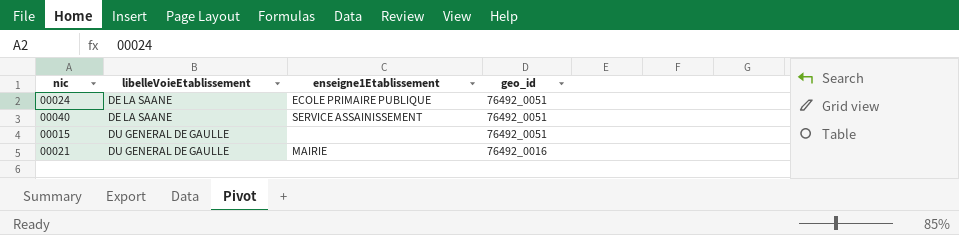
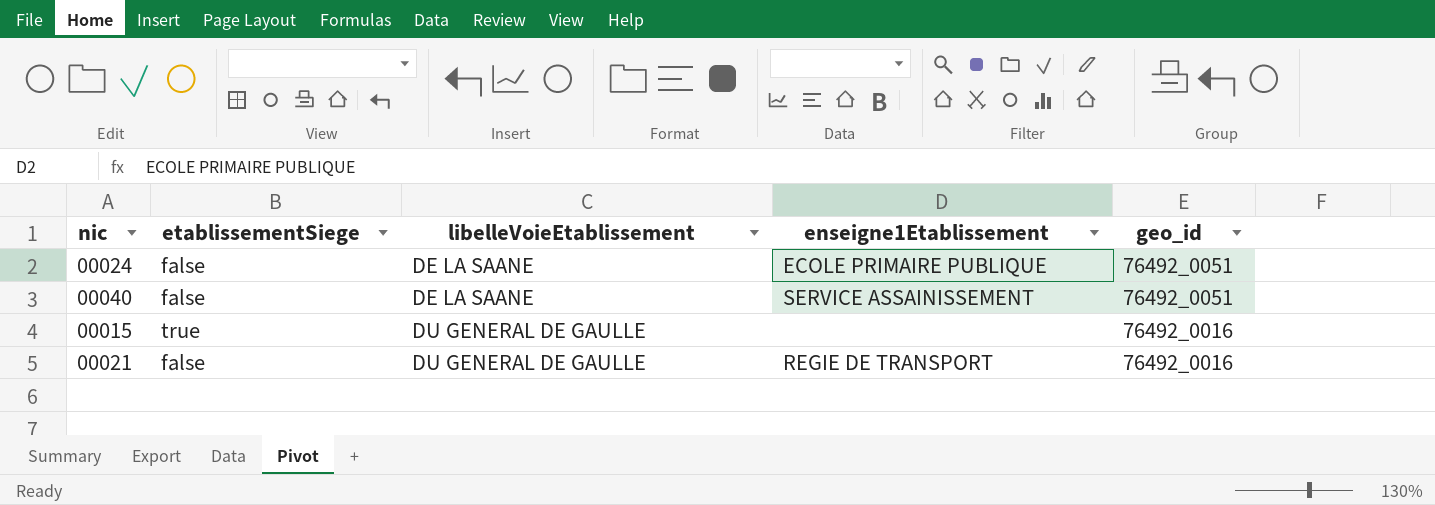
column etablissementSiege | position: none -> 2
00015 | geo_id: 76492_0051 -> 76492_0016
00021 | enseigne1Etablissement: MAIRIE -> REGIE DE TRANSPORT

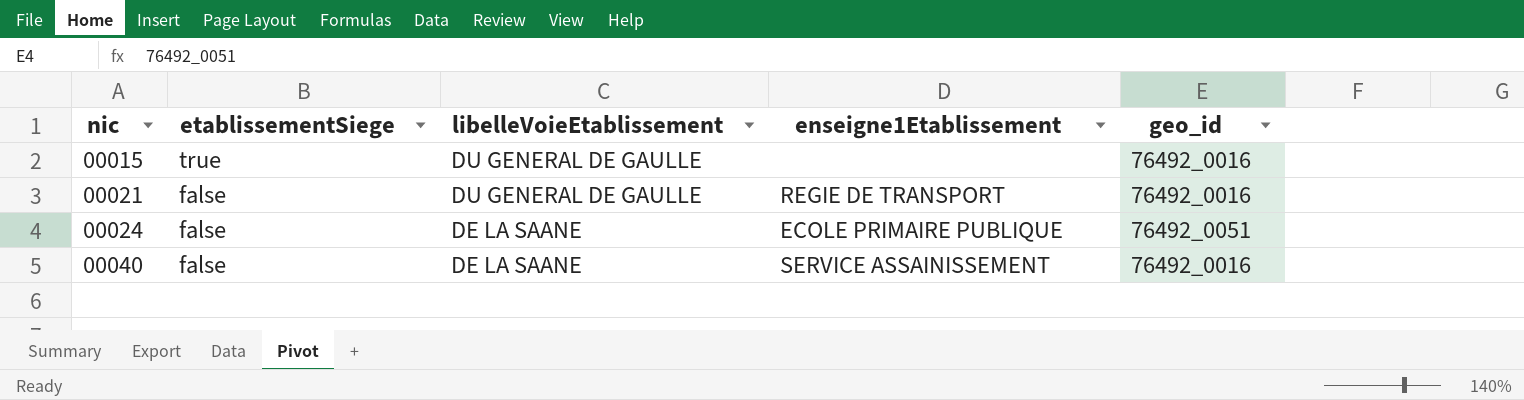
row order: libelleVoieEtablissement ascending -> nic ascending
00040 | geo_id: 76492_0051 -> 76492_0016

